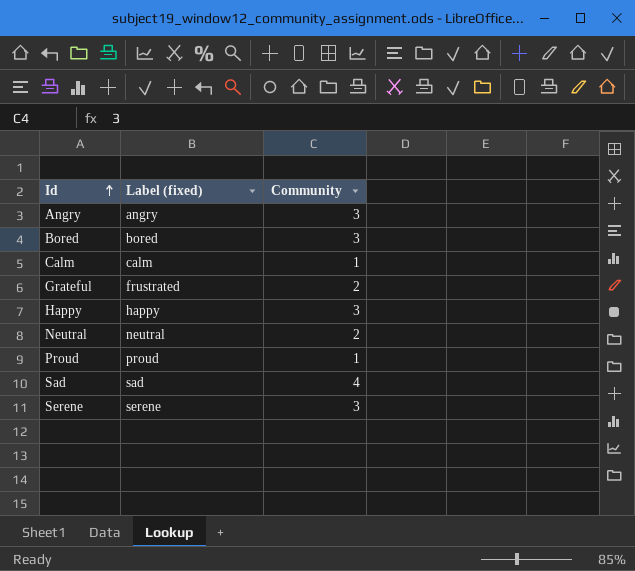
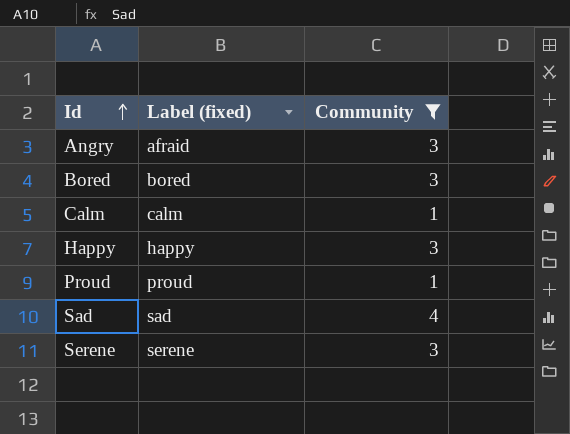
filter: none -> Community != 2
Angry | Label (fixed): angry -> afraid

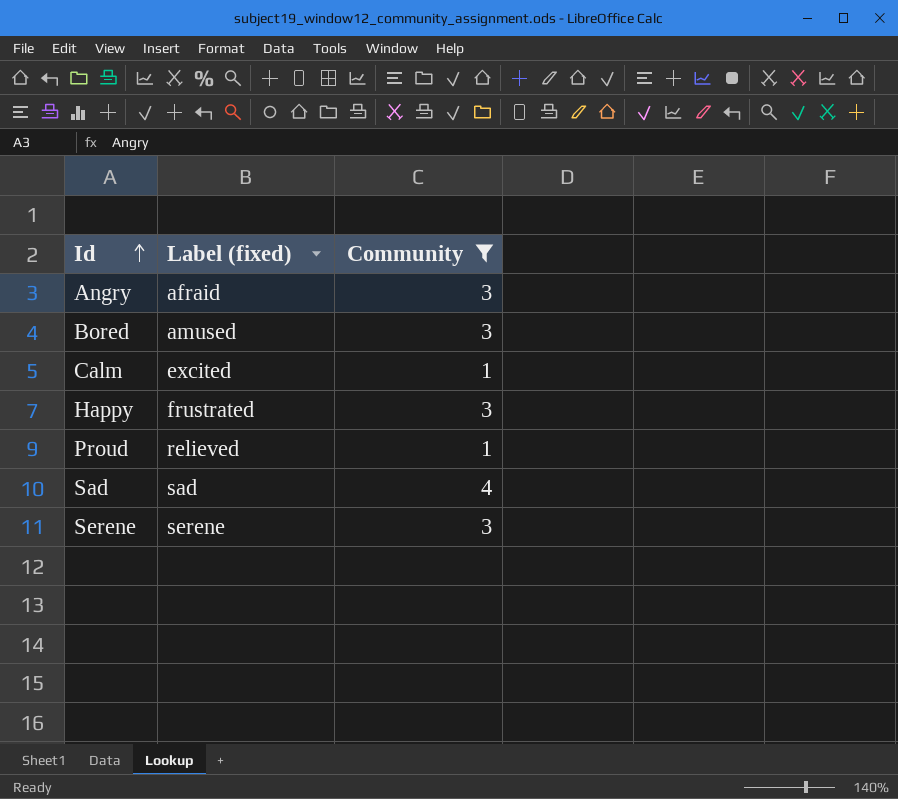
Bored | Label (fixed): bored -> amused
Calm | Label (fixed): calm -> excited
Happy | Label (fixed): happy -> frustrated
Proud | Label (fixed): proud -> relieved

